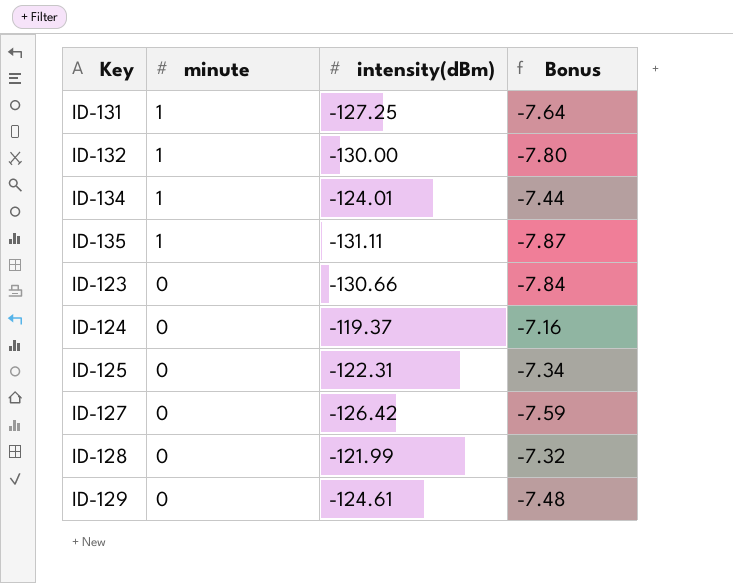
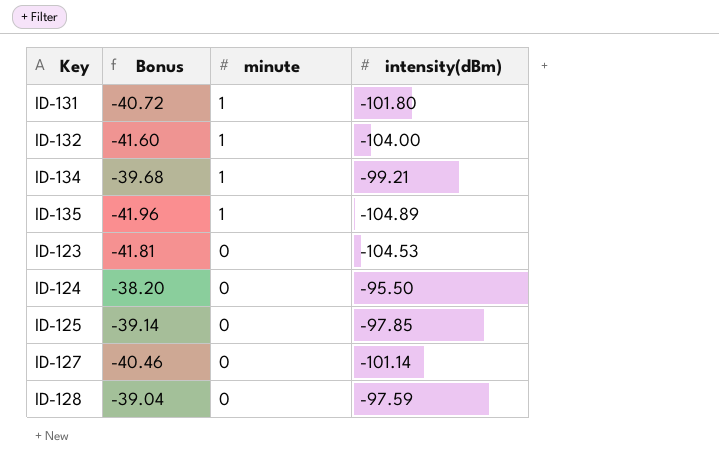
column Bonus | formula: [intensity(dBm)] * 0.06 -> [intensity(dBm)] * 0.4
column Bonus | position: 4 -> 2
row ID-129: 0 | -124.61 | -7.48 -> none
ID-131 | intensity(dBm): -127.25 -> -101.80
ID-132 | intensity(dBm): -130.00 -> -104.00
ID-134 | intensity(dBm): -124.01 -> -99.21
ID-135 | intensity(dBm): -131.11 -> -104.89
ID-123 | intensity(dBm): -130.66 -> -104.53
ID-124 | intensity(dBm): -119.37 -> -95.50
ID-125 | intensity(dBm): -122.31 -> -97.85
ID-127 | intensity(dBm): -126.42 -> -101.14
ID-128 | intensity(dBm): -121.99 -> -97.59

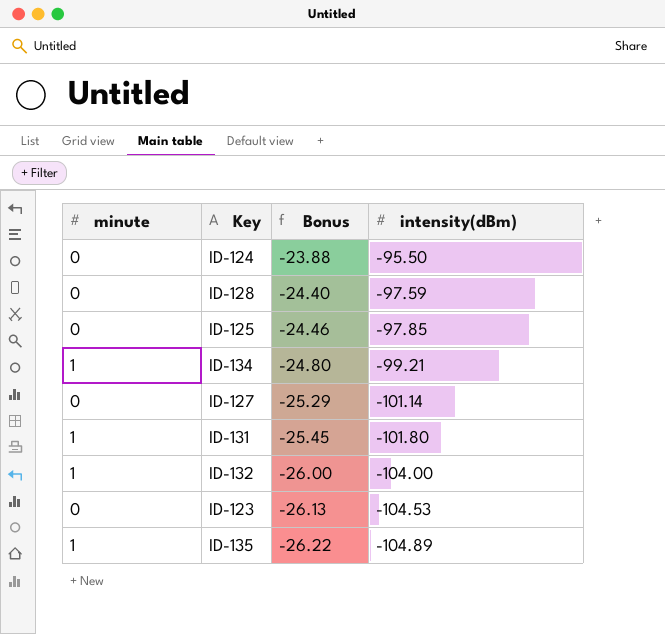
row order: minute descending -> Bonus descending
column minute | position: 3 -> 1
column Bonus | formula: [intensity(dBm)] * 0.4 -> [intensity(dBm)] * 0.25

